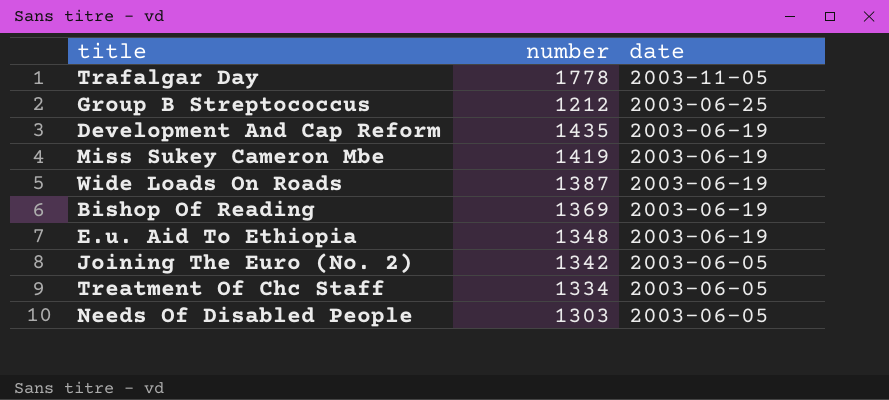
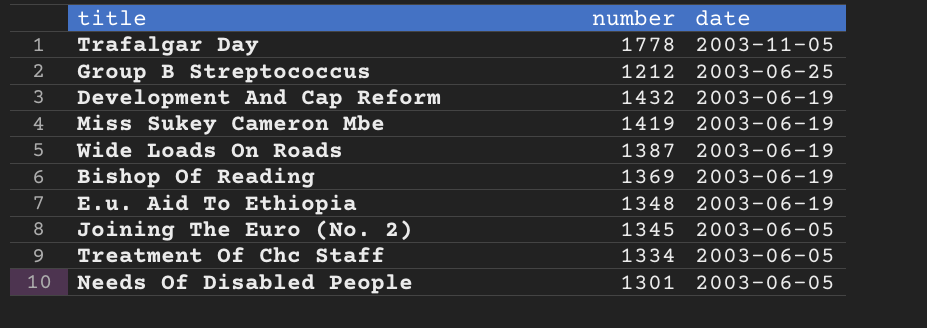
Development And Cap Reform | number: 1435 -> 1432
Joining The Euro (No. 2) | number: 1342 -> 1345
Needs Of Disabled People | number: 1303 -> 1301

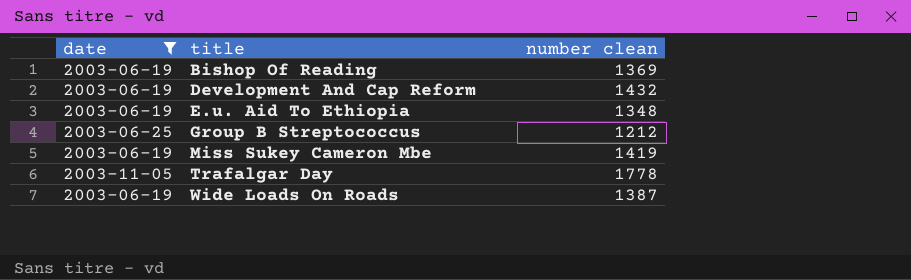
filter: none -> date != 2003-06-05
row order: date descending -> title ascending
column date | position: 3 -> 1
column name: number -> number clean

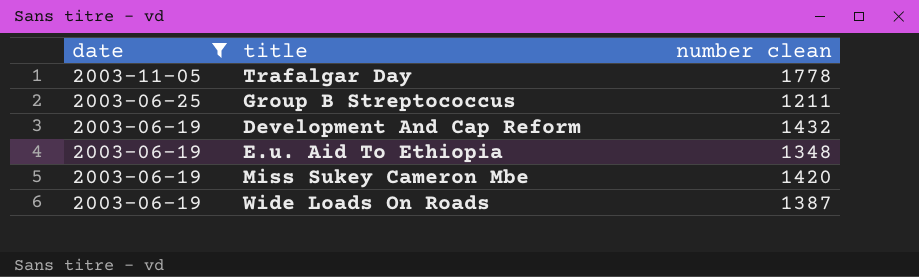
row order: title ascending -> date descending
row Bishop Of Reading: 2003-06-19 | 1369 -> none
Group B Streptococcus | number clean: 1212 -> 1211
Miss Sukey Cameron Mbe | number clean: 1419 -> 1420

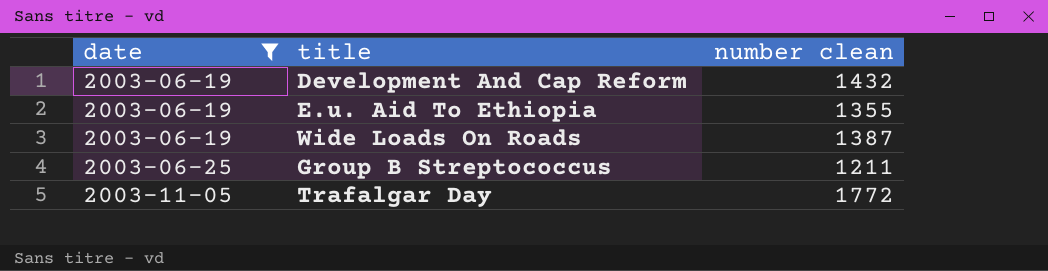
row order: date descending -> date ascending
row Miss Sukey Cameron Mbe: 2003-06-19 | 1420 -> none
E.u. Aid To Ethiopia | number clean: 1348 -> 1355
Trafalgar Day | number clean: 1778 -> 1772

